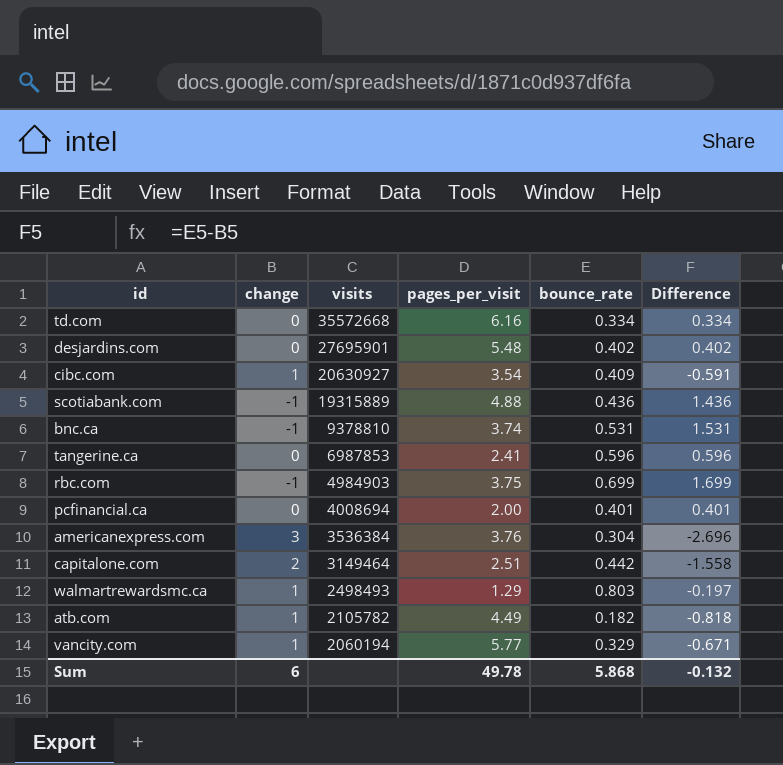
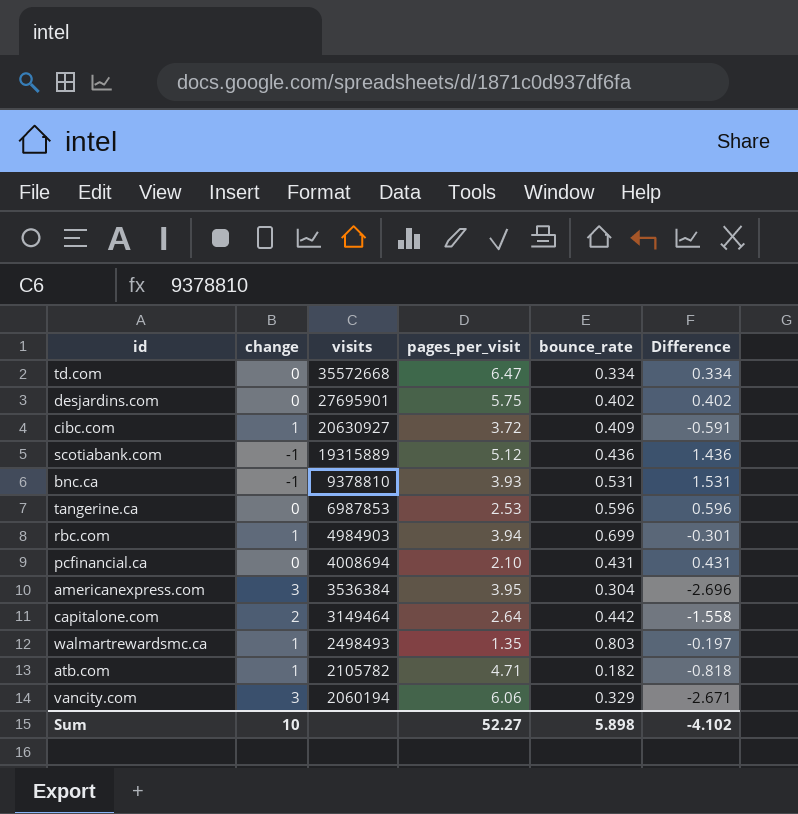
td.com | pages_per_visit: 6.16 -> 6.47
desjardins.com | pages_per_visit: 5.48 -> 5.75
cibc.com | pages_per_visit: 3.54 -> 3.72
scotiabank.com | pages_per_visit: 4.88 -> 5.12
bnc.ca | pages_per_visit: 3.74 -> 3.93
tangerine.ca | pages_per_visit: 2.41 -> 2.53
rbc.com | change: -1 -> 1
rbc.com | pages_per_visit: 3.75 -> 3.94
rbc.com | Difference: 1.699 -> -0.301
pcfinancial.ca | pages_per_visit: 2.00 -> 2.10
pcfinancial.ca | bounce_rate: 0.401 -> 0.431
pcfinancial.ca | Difference: 0.401 -> 0.431
americanexpress.com | pages_per_visit: 3.76 -> 3.95
capitalone.com | pages_per_visit: 2.51 -> 2.64
walmartrewardsmc.ca | pages_per_visit: 1.29 -> 1.35
atb.com | pages_per_visit: 4.49 -> 4.71
vancity.com | change: 1 -> 3
vancity.com | pages_per_visit: 5.77 -> 6.06
vancity.com | Difference: -0.671 -> -2.671
Sum | change: 6 -> 10
Sum | pages_per_visit: 49.78 -> 52.27
Sum | bounce_rate: 5.868 -> 5.898
Sum | Difference: -0.132 -> -4.102

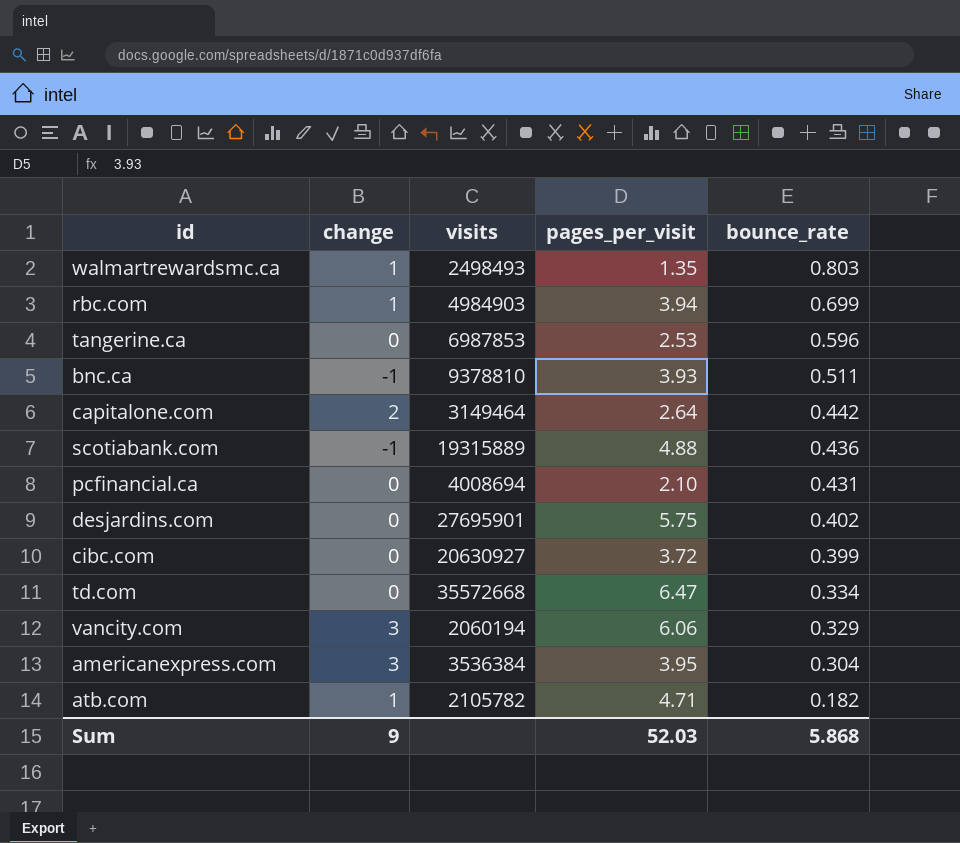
row order: visits descending -> bounce_rate descending
column Difference | formula: [bounce_rate] - [change] -> none
bnc.ca | bounce_rate: 0.531 -> 0.511
scotiabank.com | pages_per_visit: 5.12 -> 4.88
cibc.com | change: 1 -> 0
cibc.com | bounce_rate: 0.409 -> 0.399
Sum | change: 10 -> 9
Sum | pages_per_visit: 52.27 -> 52.03
Sum | bounce_rate: 5.898 -> 5.868

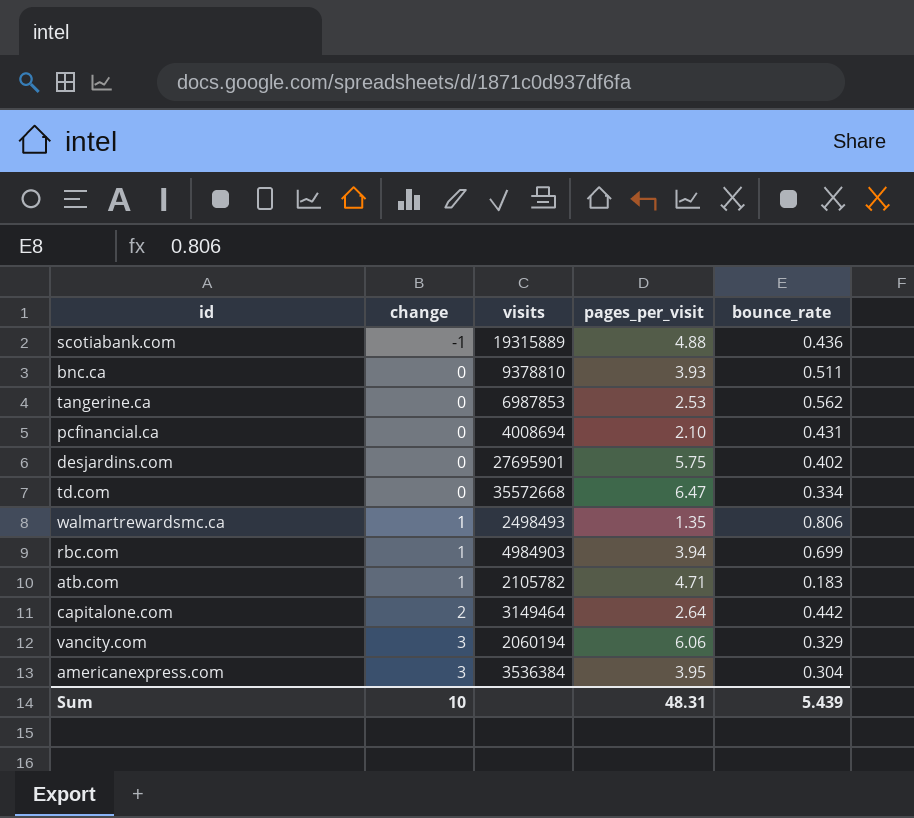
row order: bounce_rate descending -> change ascending
row cibc.com: 0 | 20630927 | 3.72 | 0.399 -> none
bnc.ca | change: -1 -> 0
tangerine.ca | bounce_rate: 0.596 -> 0.562
walmartrewardsmc.ca | bounce_rate: 0.803 -> 0.806
atb.com | bounce_rate: 0.182 -> 0.183
Sum | change: 9 -> 10
Sum | pages_per_visit: 52.03 -> 48.31
Sum | bounce_rate: 5.868 -> 5.439

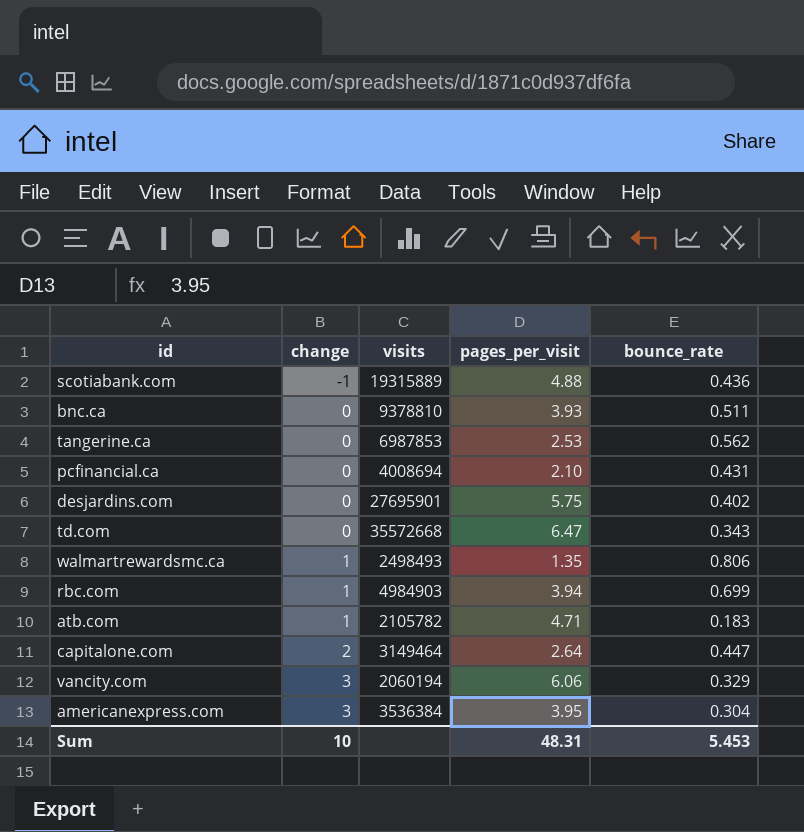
td.com | bounce_rate: 0.334 -> 0.343
capitalone.com | bounce_rate: 0.442 -> 0.447
Sum | bounce_rate: 5.439 -> 5.453

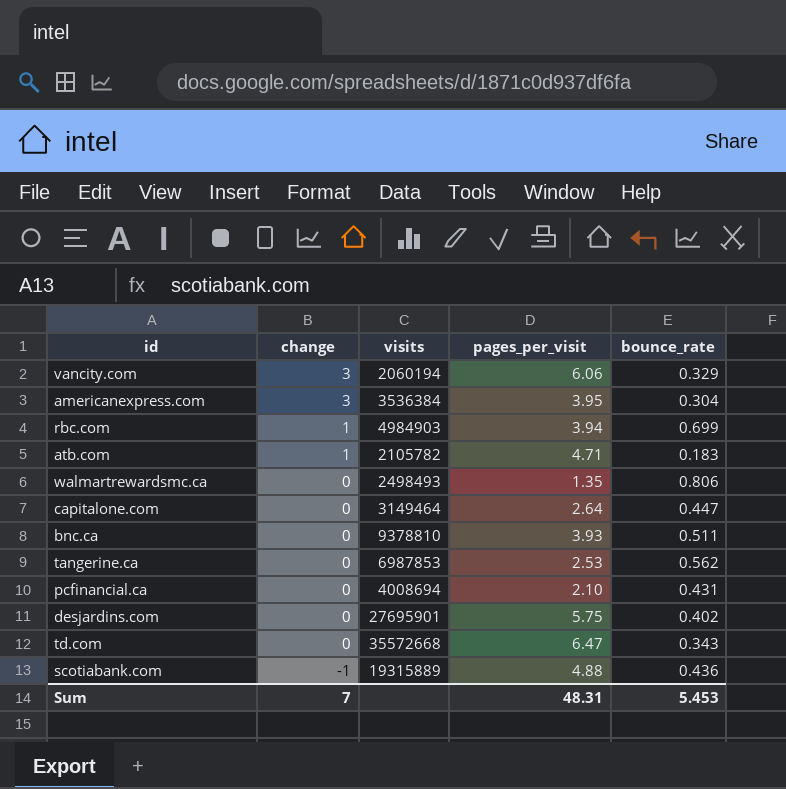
row order: change ascending -> change descending
walmartrewardsmc.ca | change: 1 -> 0
capitalone.com | change: 2 -> 0
Sum | change: 10 -> 7

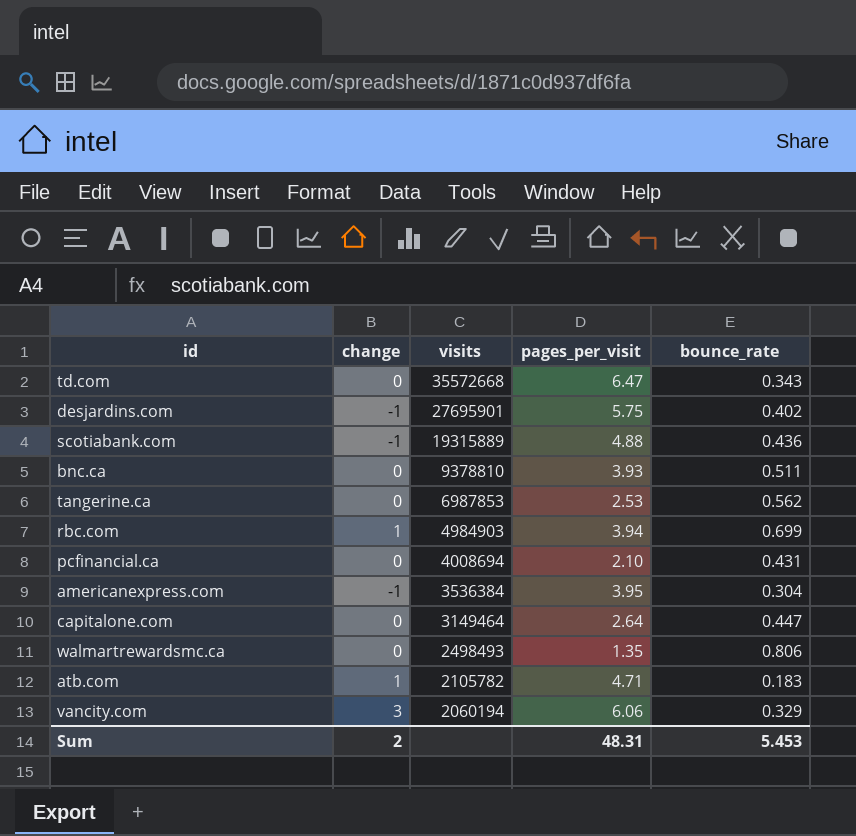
row order: change descending -> visits descending
desjardins.com | change: 0 -> -1
americanexpress.com | change: 3 -> -1
Sum | change: 7 -> 2

